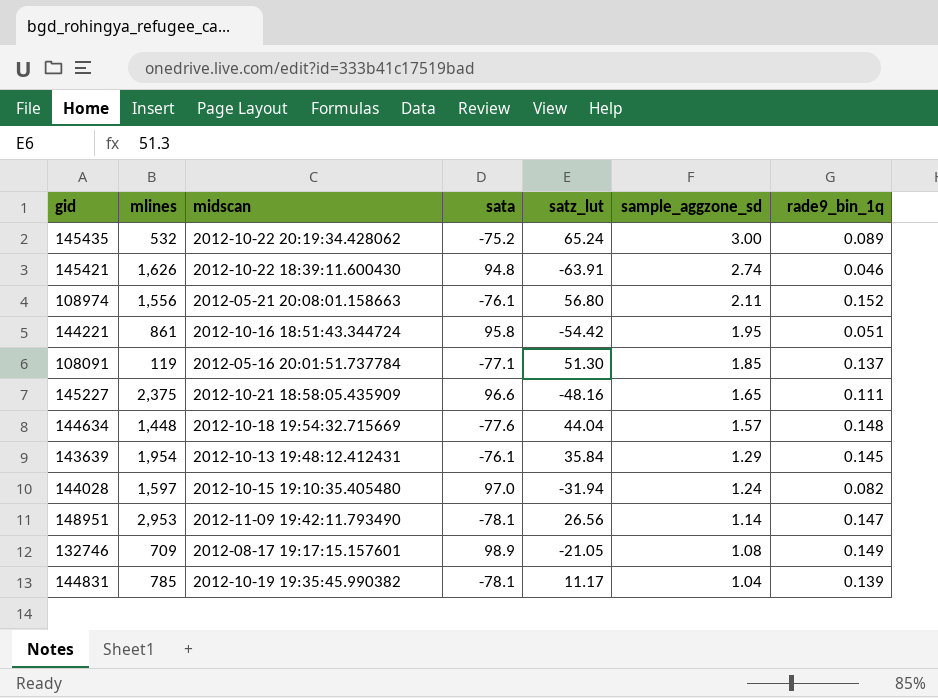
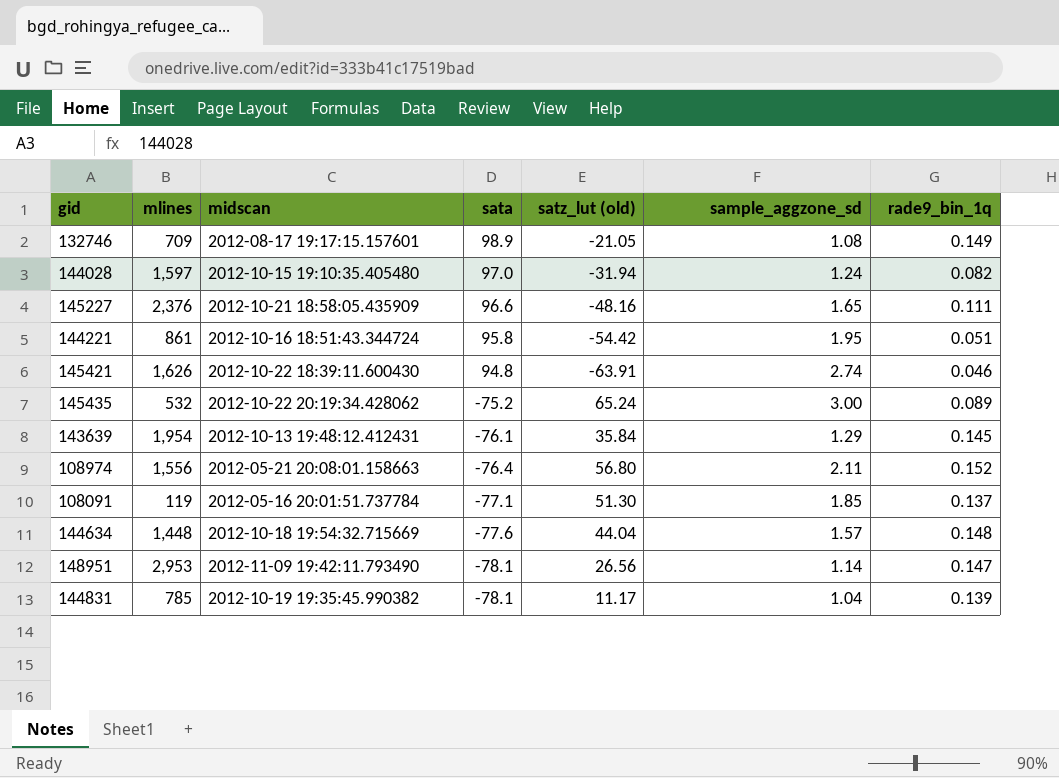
row order: sample_aggzone_sd descending -> sata descending
column name: satz_lut -> satz_lut (old)
145227 | mlines: 2,375 -> 2,376
108974 | sata: -76.1 -> -76.4

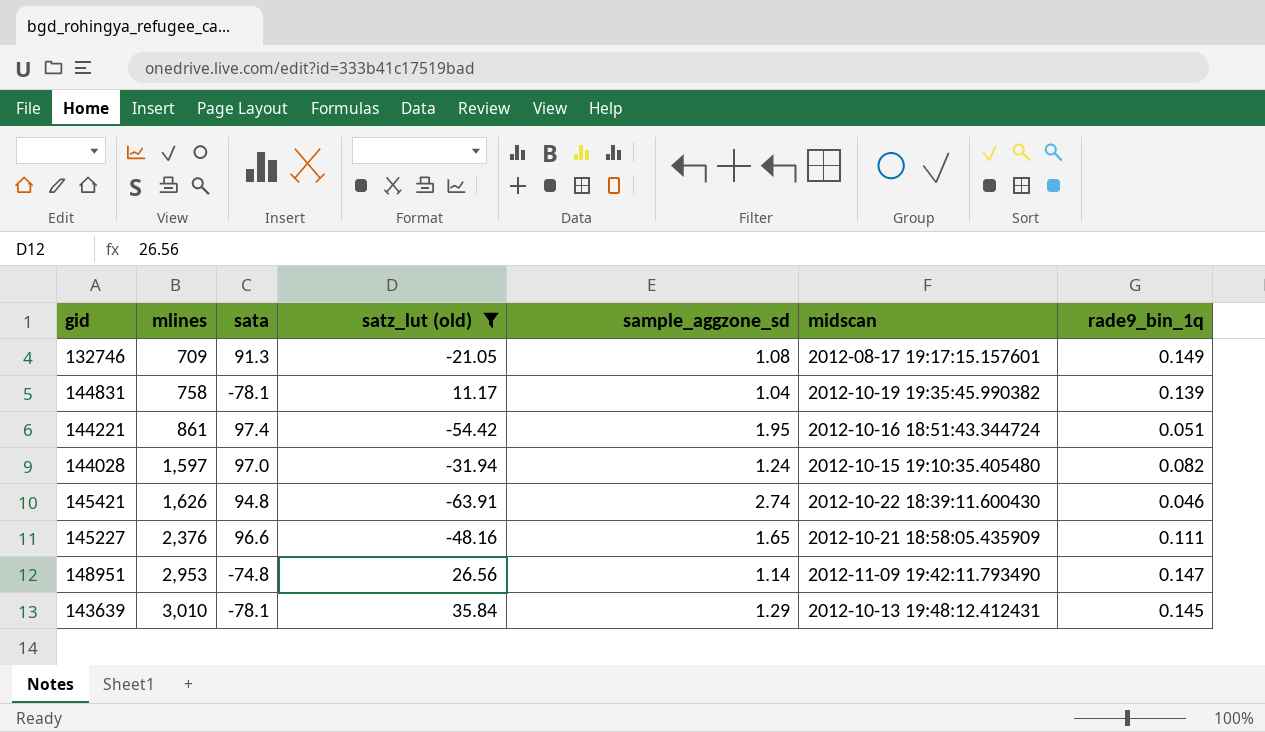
filter: none -> satz_lut (old) <= 35.84
row order: sata descending -> mlines ascending
column midscan | position: 3 -> 6
132746 | sata: 98.9 -> 91.3
144831 | mlines: 785 -> 758
144221 | sata: 95.8 -> 97.4
148951 | sata: -78.1 -> -74.8
143639 | mlines: 1,954 -> 3,010
143639 | sata: -76.1 -> -78.1

